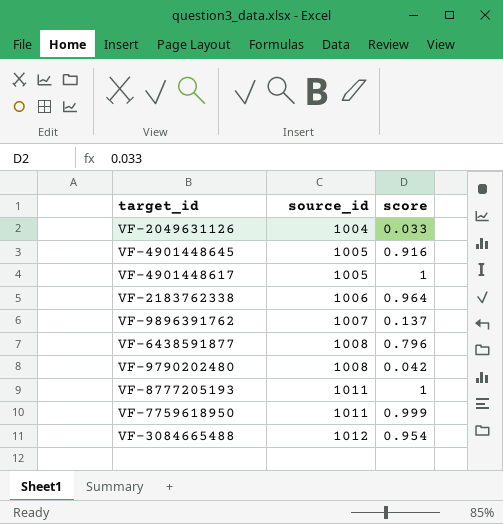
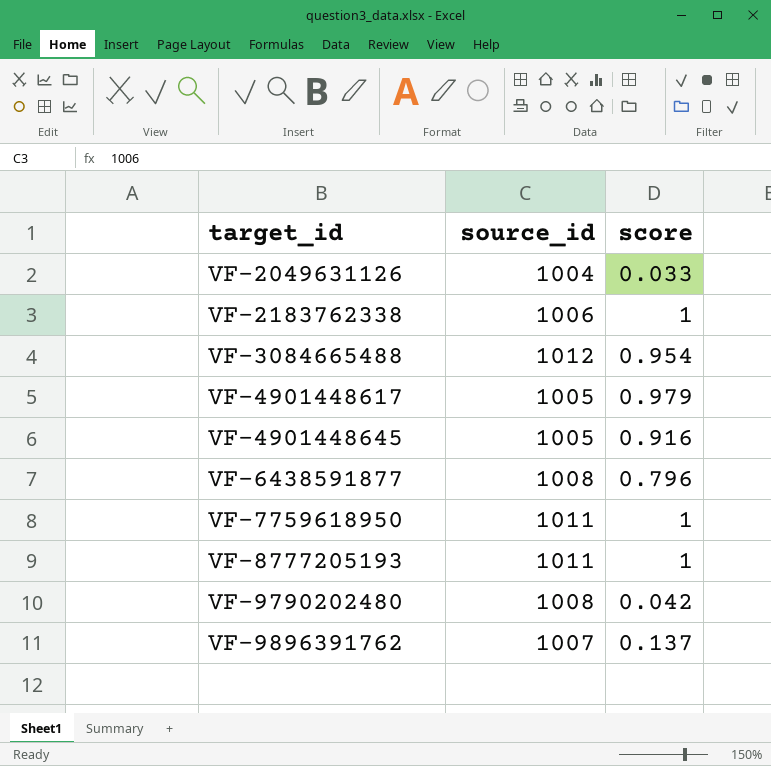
row order: source_id ascending -> target_id ascending
VF-2183762338 | score: 0.964 -> 1
VF-4901448617 | score: 1 -> 0.979
VF-7759618950 | score: 0.999 -> 1

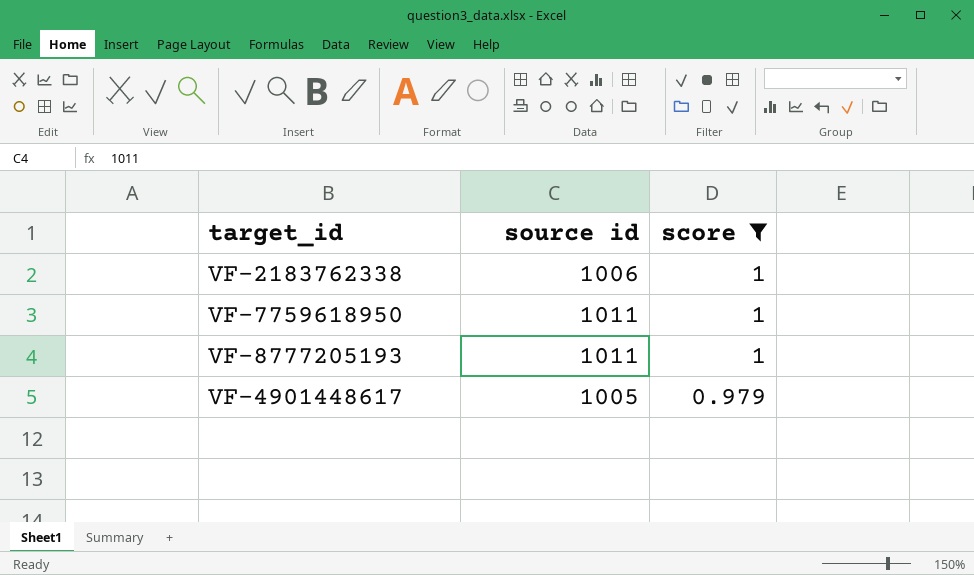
filter: none -> score >= 0.979
row order: target_id ascending -> score descending
column name: source_id -> source id

